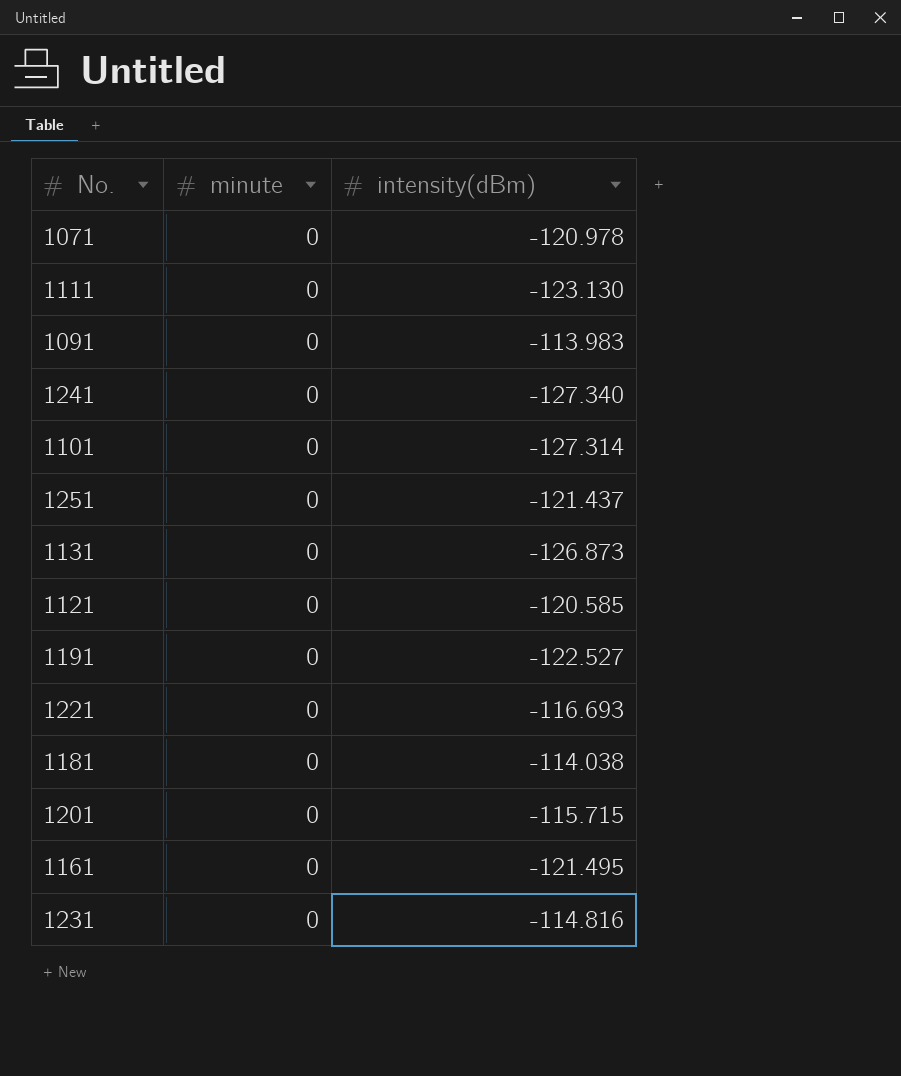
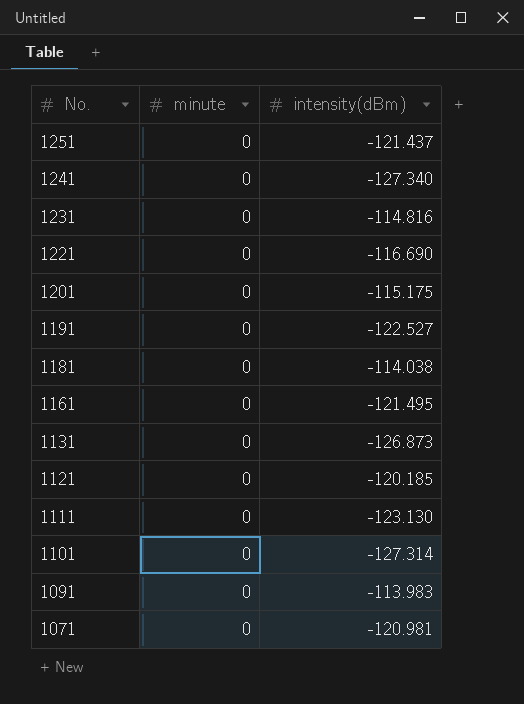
row order: none -> No. descending
1221 | intensity(dBm): -116.693 -> -116.690
1201 | intensity(dBm): -115.715 -> -115.175
1121 | intensity(dBm): -120.585 -> -120.185
1071 | intensity(dBm): -120.978 -> -120.981

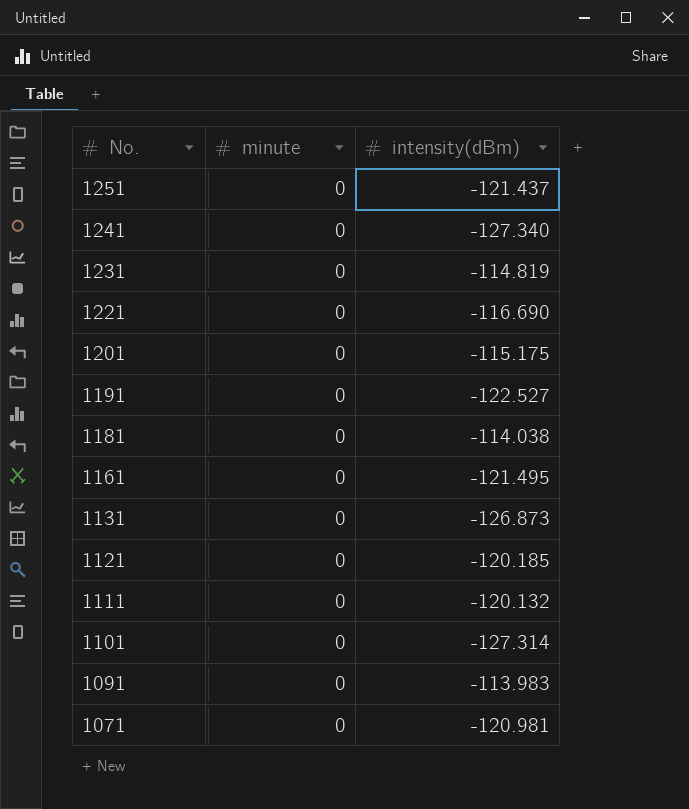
1231 | intensity(dBm): -114.816 -> -114.819
1111 | intensity(dBm): -123.130 -> -120.132

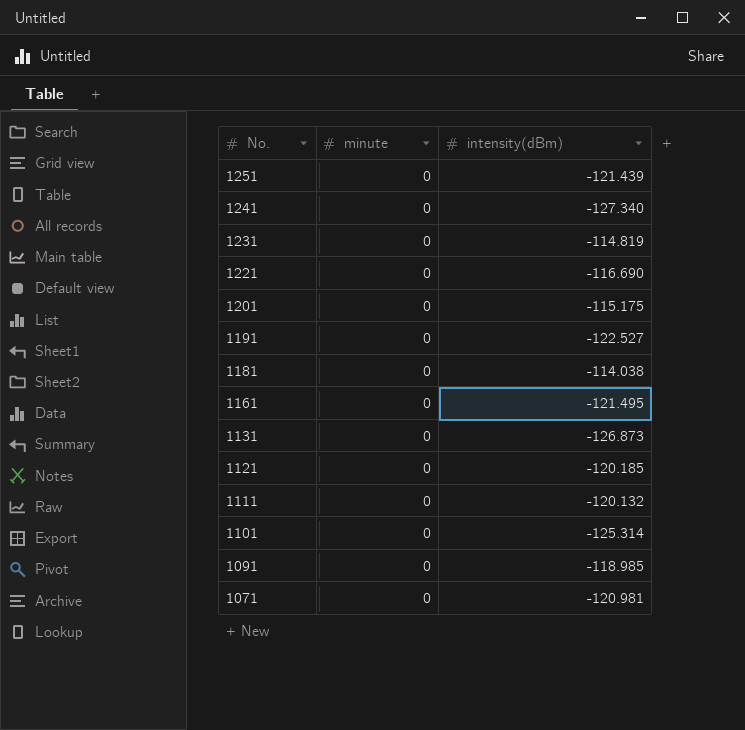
1251 | intensity(dBm): -121.437 -> -121.439
1101 | intensity(dBm): -127.314 -> -125.314
1091 | intensity(dBm): -113.983 -> -118.985

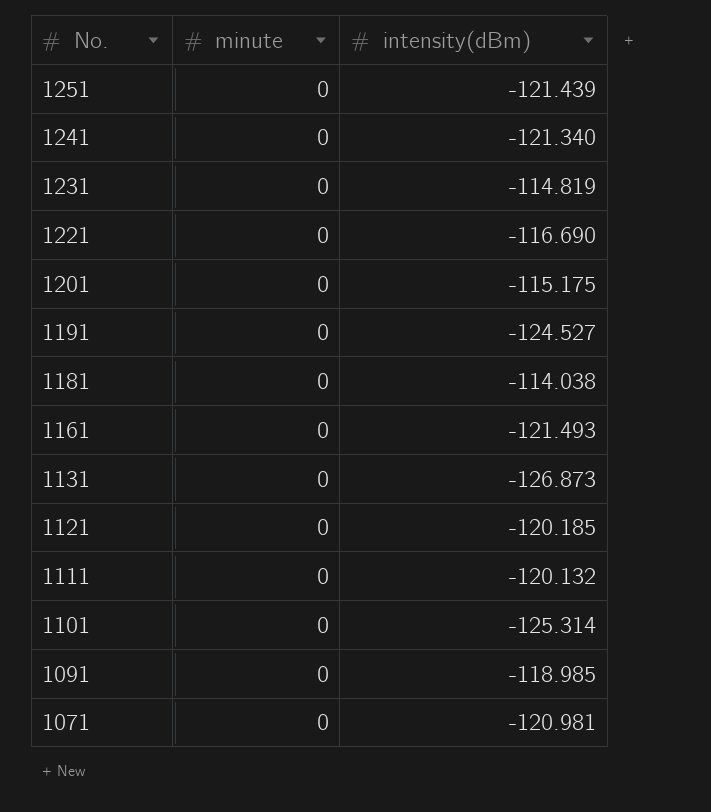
1241 | intensity(dBm): -127.340 -> -121.340
1191 | intensity(dBm): -122.527 -> -124.527
1161 | intensity(dBm): -121.495 -> -121.493

